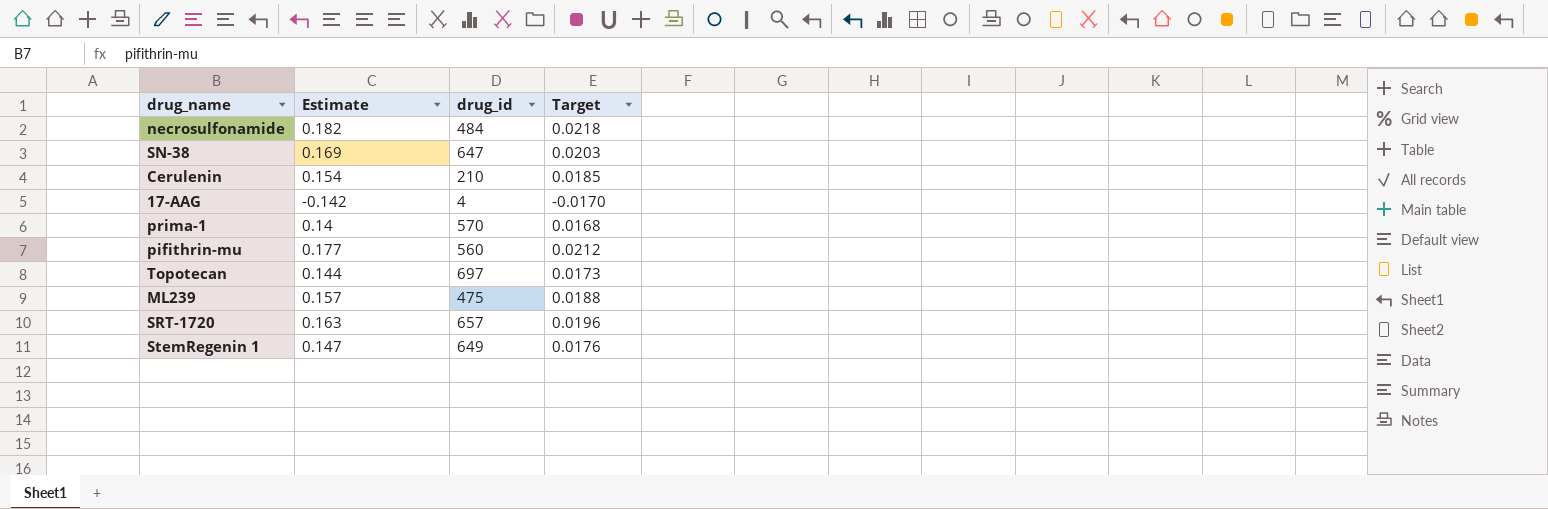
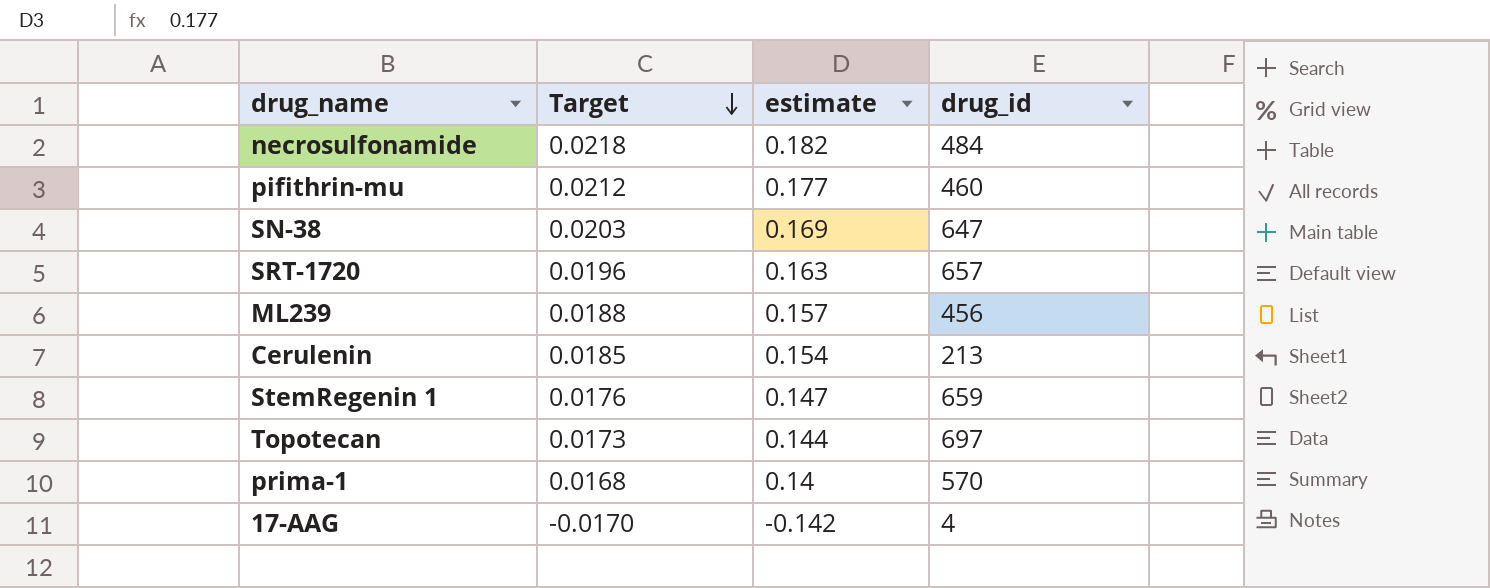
row order: none -> Target descending
column Target | position: 4 -> 2
column name: Estimate -> estimate
pifithrin-mu | drug_id: 560 -> 460
ML239 | drug_id: 475 -> 456
Cerulenin | drug_id: 210 -> 213
StemRegenin 1 | drug_id: 649 -> 659

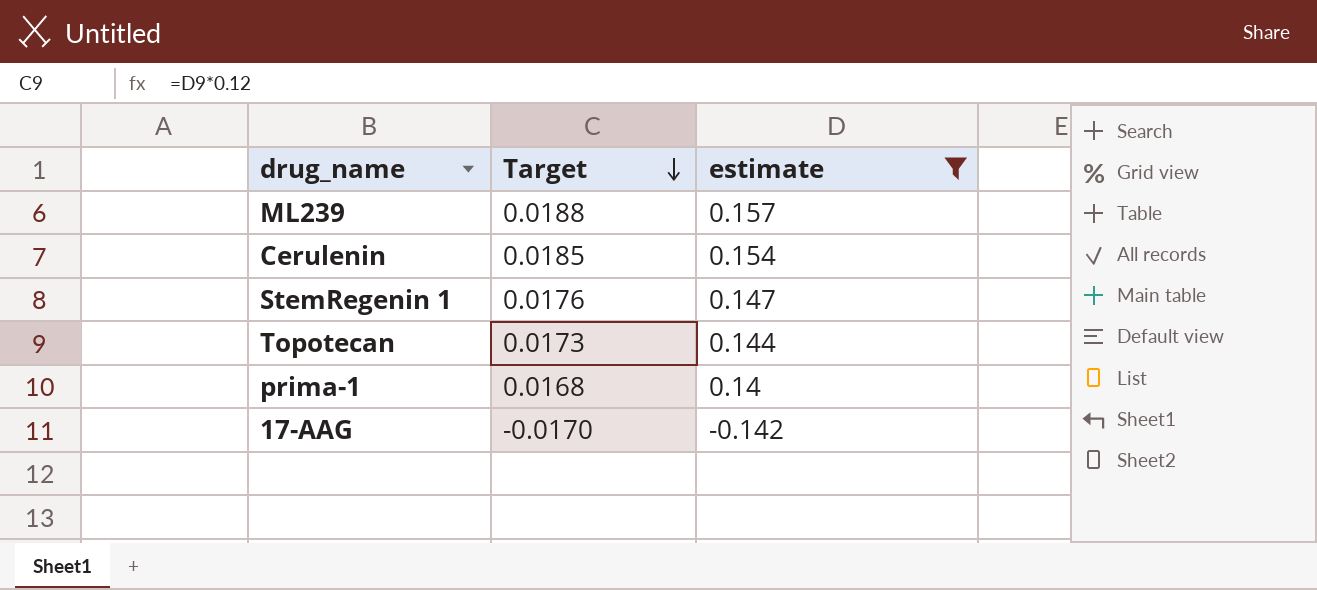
filter: none -> estimate <= 0.157
column drug_id | position: 4 -> none

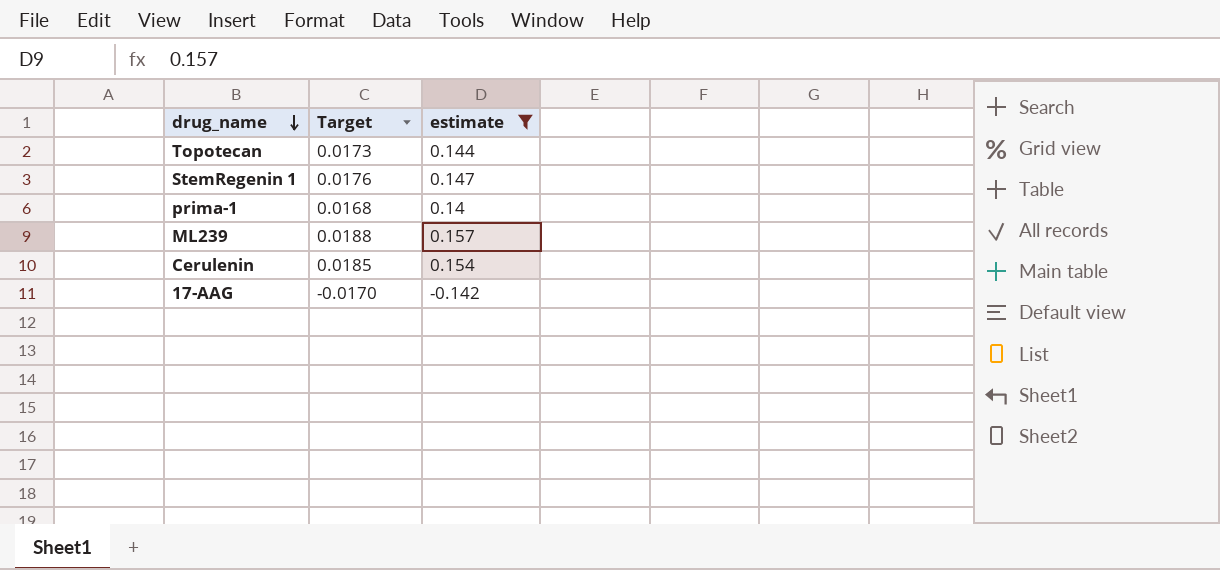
row order: Target descending -> drug_name descending

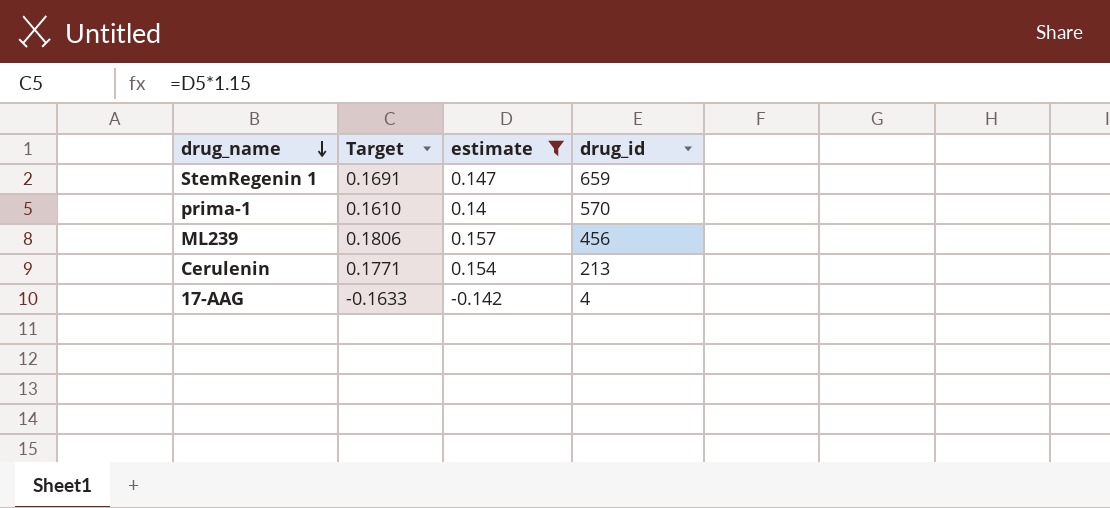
column Target | formula: [estimate] * 0.12 -> [estimate] * 1.15
column drug_id | position: none -> 4
row Topotecan: 0.0173 | 0.144 -> none

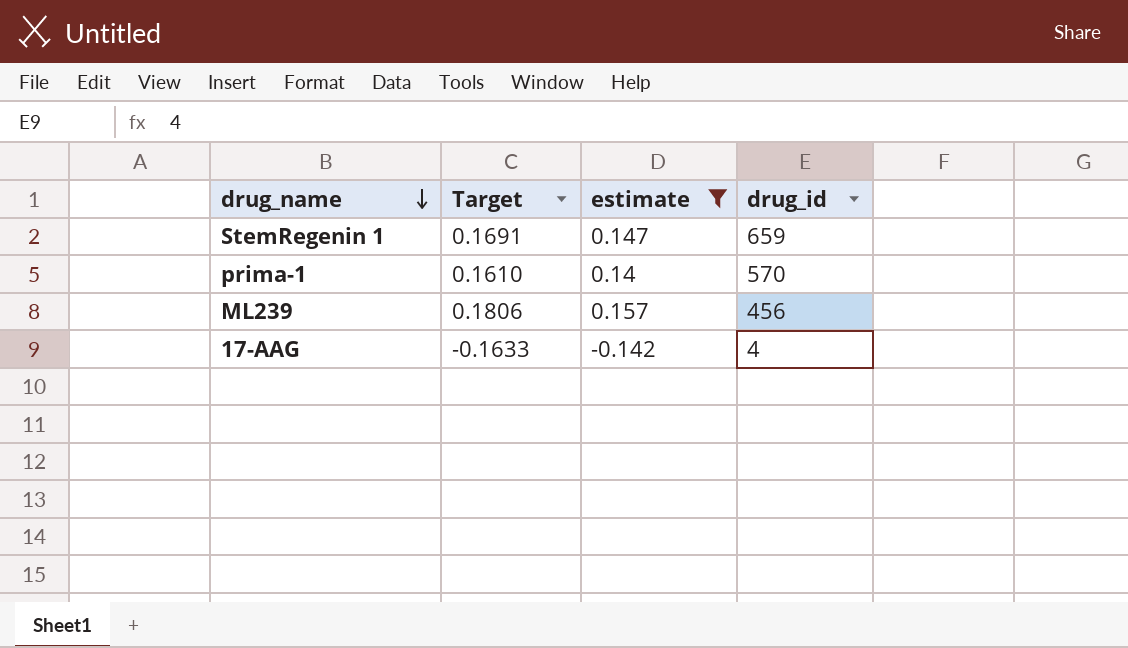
row Cerulenin: 0.1771 | 0.154 | 213 -> none

